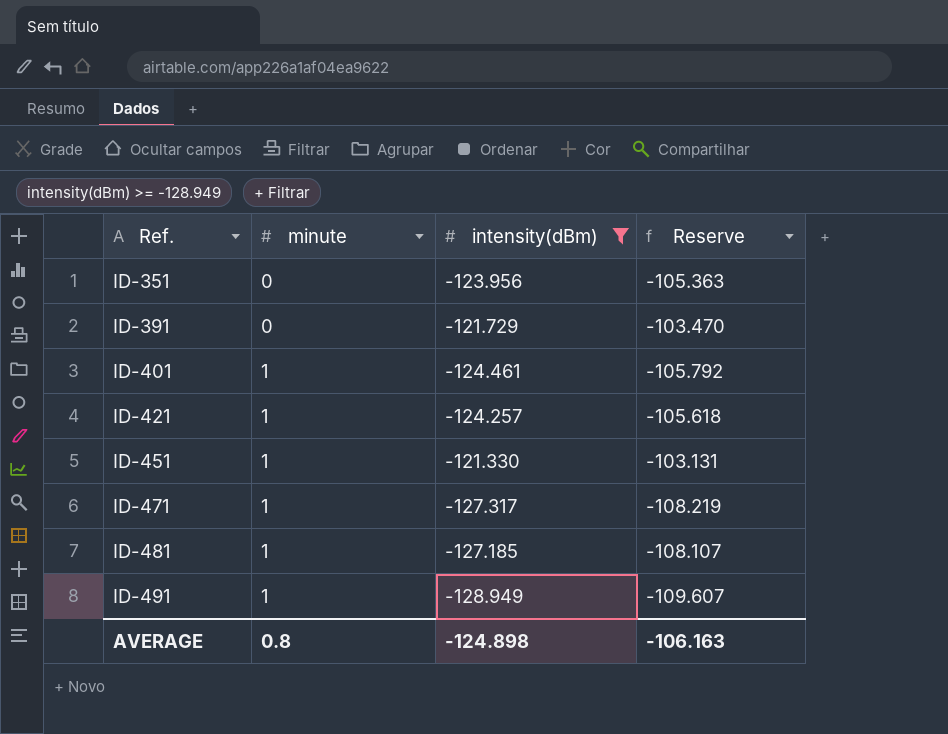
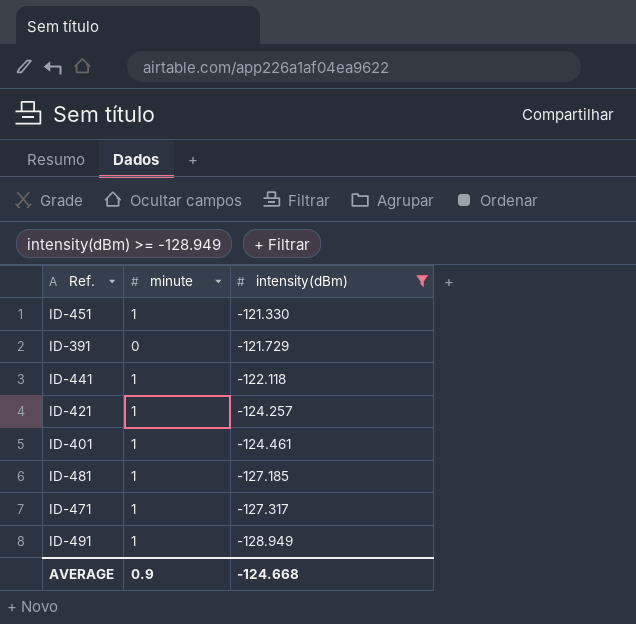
row order: Ref. ascending -> intensity(dBm) descending
column Reserve | formula: [intensity(dBm)] * 0.85 -> none
row ID-351: 0 | -123.956 | -105.363 -> none
row ID-441: none -> 1 | -122.118
AVERAGE | minute: 0.8 -> 0.9
AVERAGE | intensity(dBm): -124.898 -> -124.668

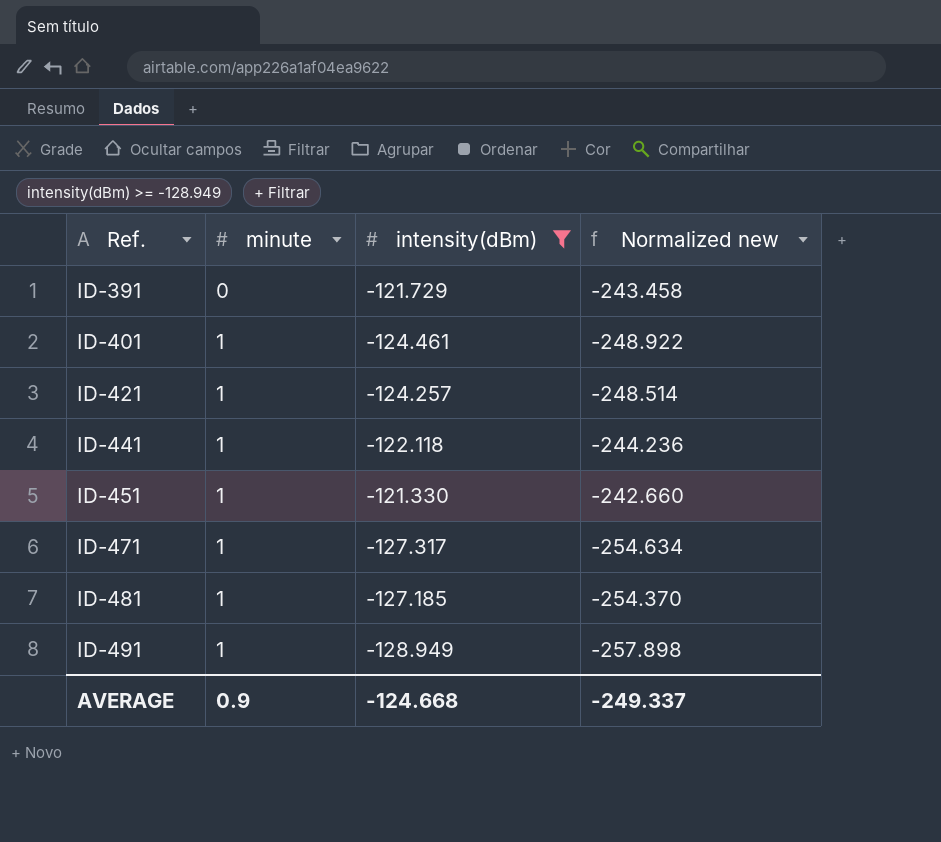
row order: intensity(dBm) descending -> Ref. ascending
column Normalized new | formula: none -> [intensity(dBm)] * 2

